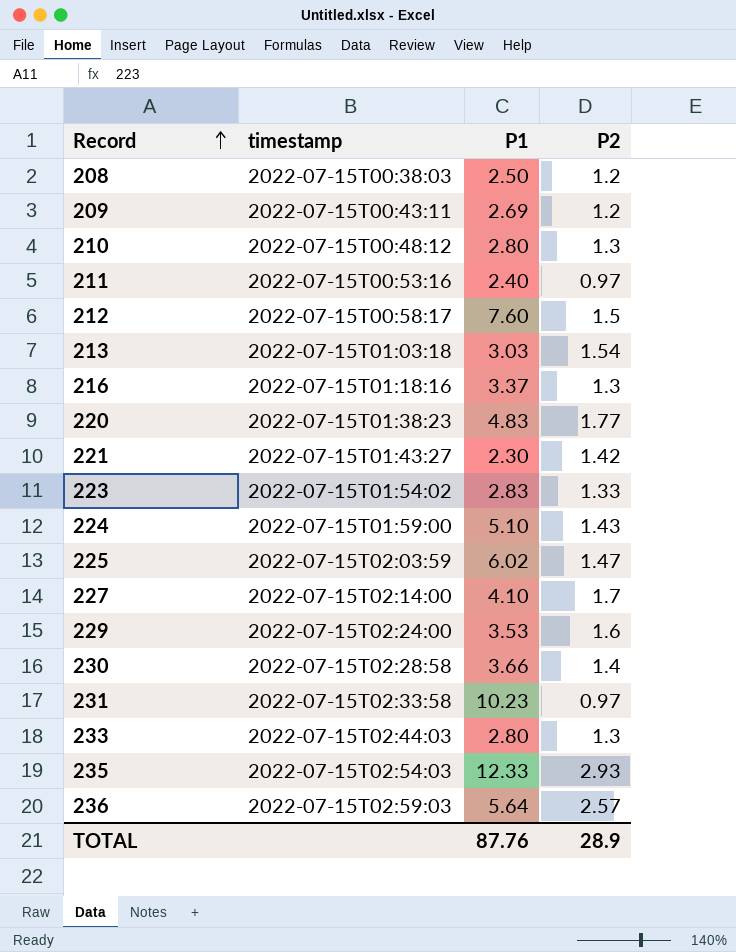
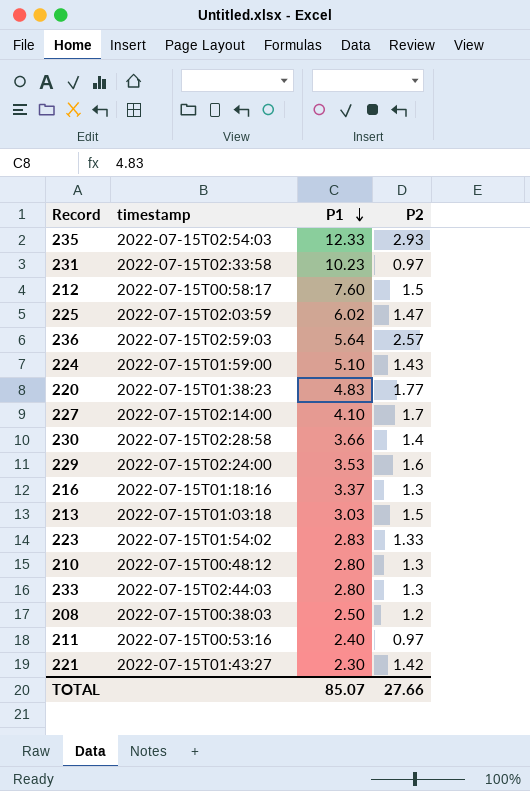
row order: Record ascending -> P1 descending
row 209: 2022-07-15T00:43:11 | 2.69 | 1.2 -> none
213 | P2: 1.54 -> 1.5
TOTAL | P1: 87.76 -> 85.07
TOTAL | P2: 28.9 -> 27.66

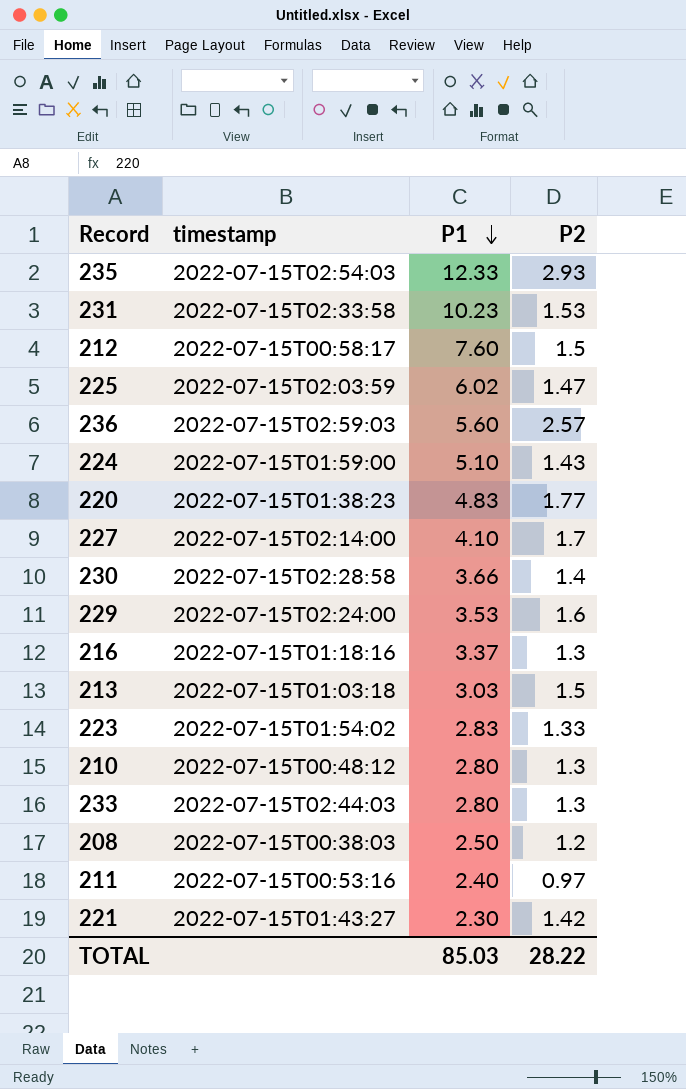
231 | P2: 0.97 -> 1.53
236 | P1: 5.64 -> 5.60
TOTAL | P1: 85.07 -> 85.03
TOTAL | P2: 27.66 -> 28.22

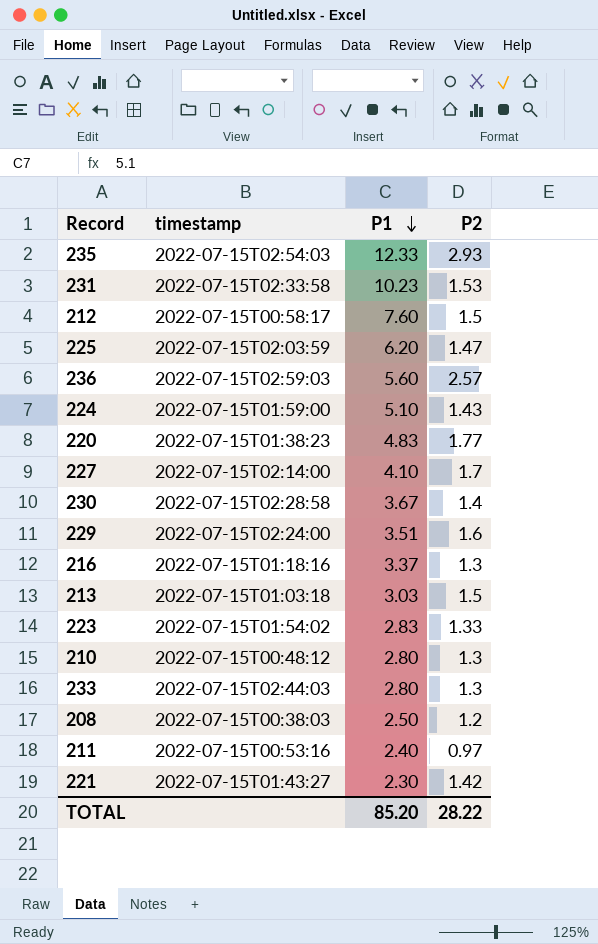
225 | P1: 6.02 -> 6.20
230 | P1: 3.66 -> 3.67
229 | P1: 3.53 -> 3.51
TOTAL | P1: 85.03 -> 85.20

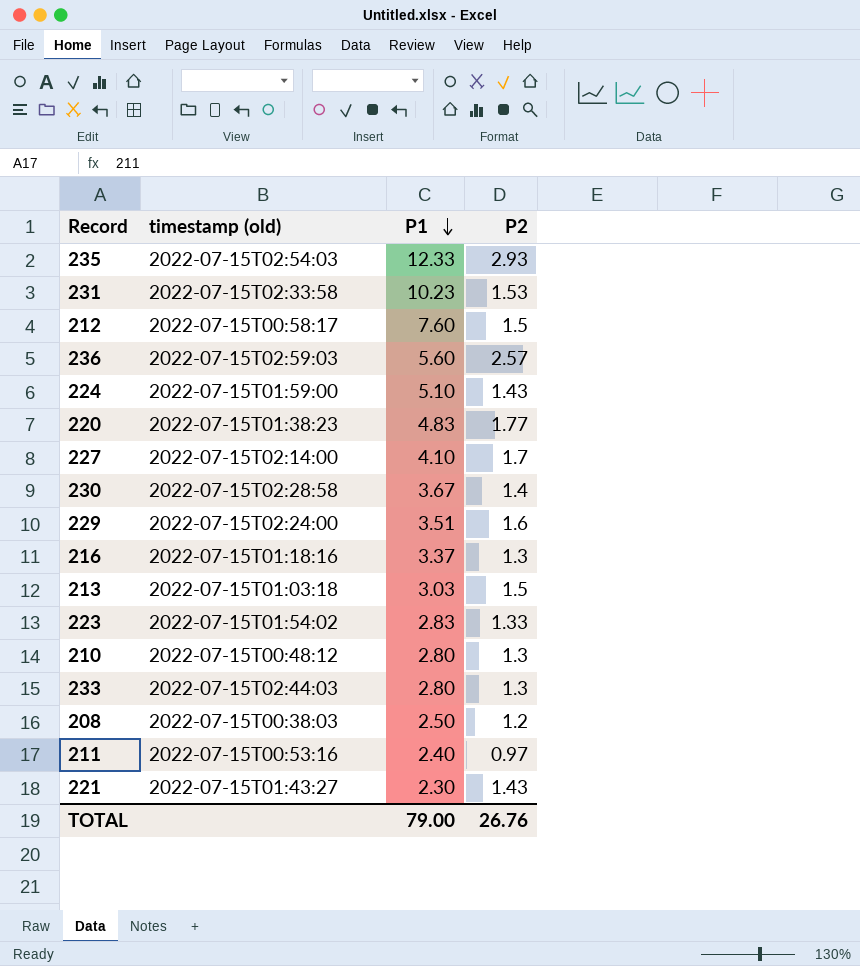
column name: timestamp -> timestamp (old)
row 225: 2022-07-15T02:03:59 | 6.20 | 1.47 -> none
221 | P2: 1.42 -> 1.43
TOTAL | P1: 85.20 -> 79.00
TOTAL | P2: 28.22 -> 26.76

